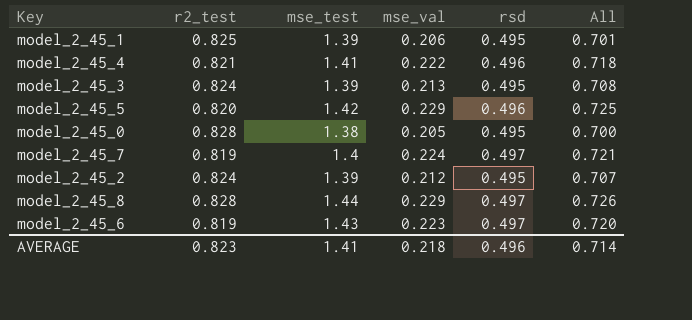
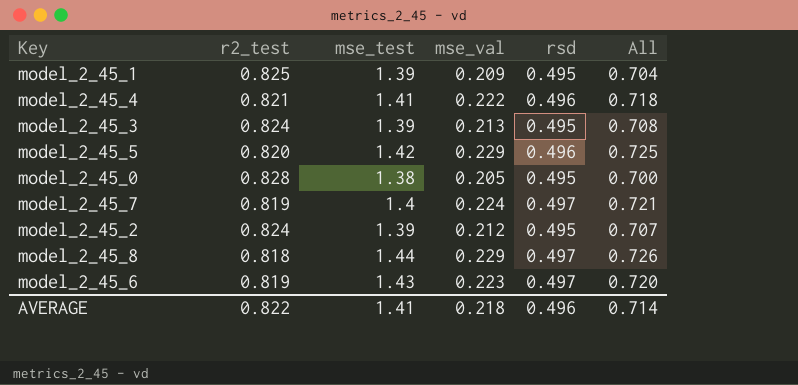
model_2_45_1 | mse_val: 0.206 -> 0.209
model_2_45_1 | All: 0.701 -> 0.704
model_2_45_8 | r2_test: 0.828 -> 0.818
AVERAGE | r2_test: 0.823 -> 0.822

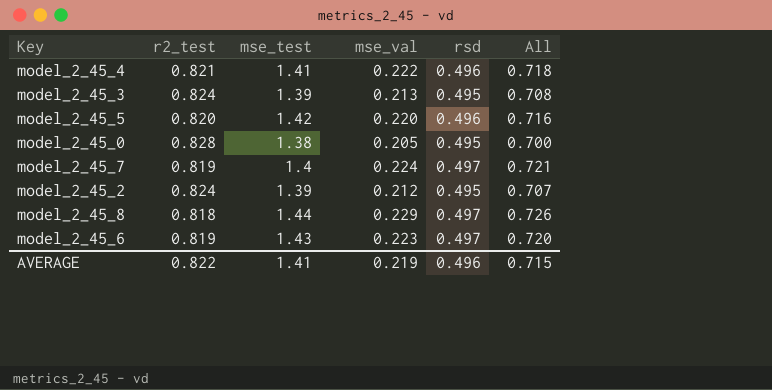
row model_2_45_1: 0.825 | 1.39 | 0.209 | 0.495 | 0.704 -> none
model_2_45_5 | mse_val: 0.229 -> 0.220
model_2_45_5 | All: 0.725 -> 0.716
AVERAGE | mse_val: 0.218 -> 0.219
AVERAGE | All: 0.714 -> 0.715

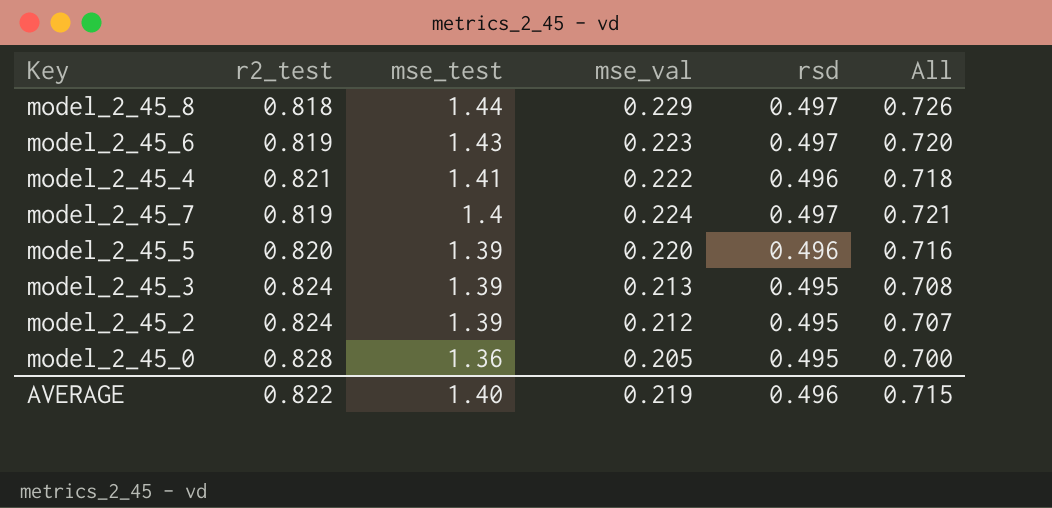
row order: none -> mse_test descending
model_2_45_5 | mse_test: 1.42 -> 1.39
model_2_45_0 | mse_test: 1.38 -> 1.36
AVERAGE | mse_test: 1.41 -> 1.40

